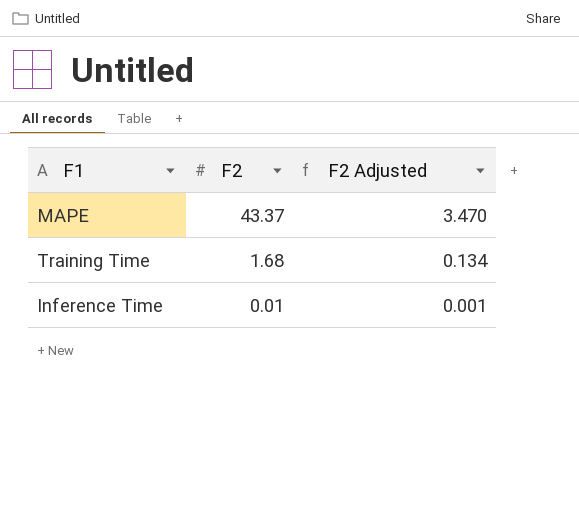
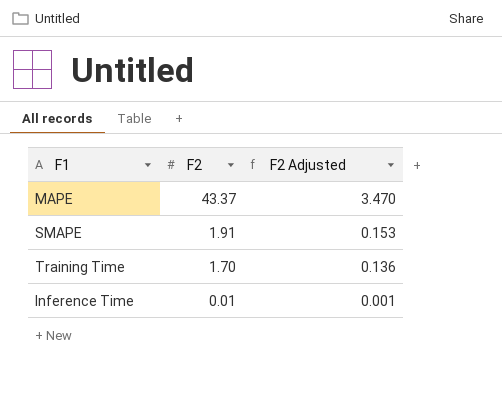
row SMAPE: none -> 1.91 | 0.153
Training Time | F2: 1.68 -> 1.70
Training Time | F2 Adjusted: 0.134 -> 0.136

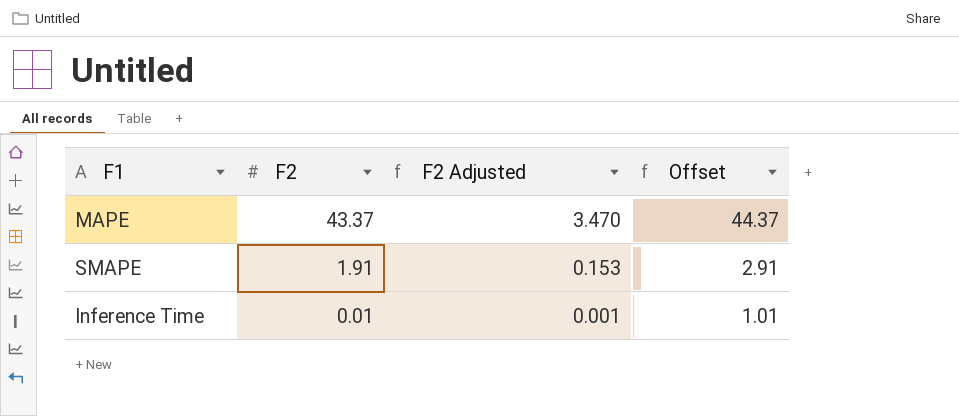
column Offset | formula: none -> [F2] + 1
row Training Time: 1.70 | 0.136 -> none

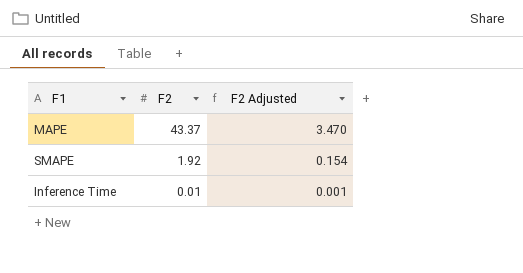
column Offset | formula: [F2] + 1 -> none
SMAPE | F2: 1.91 -> 1.92
SMAPE | F2 Adjusted: 0.153 -> 0.154

